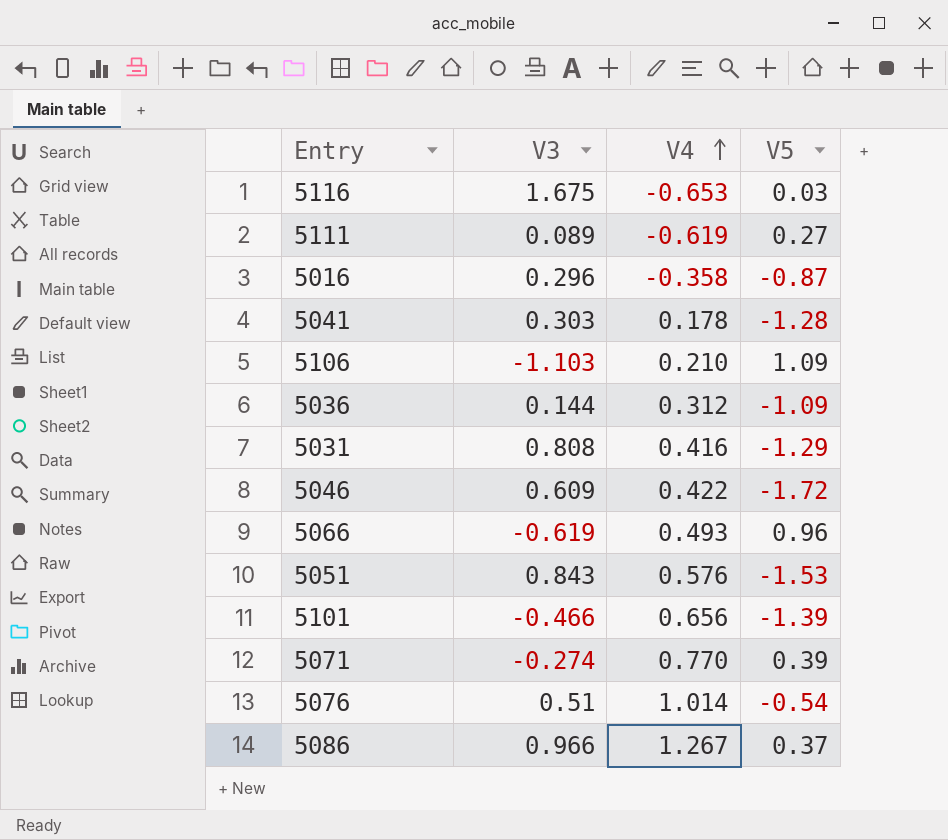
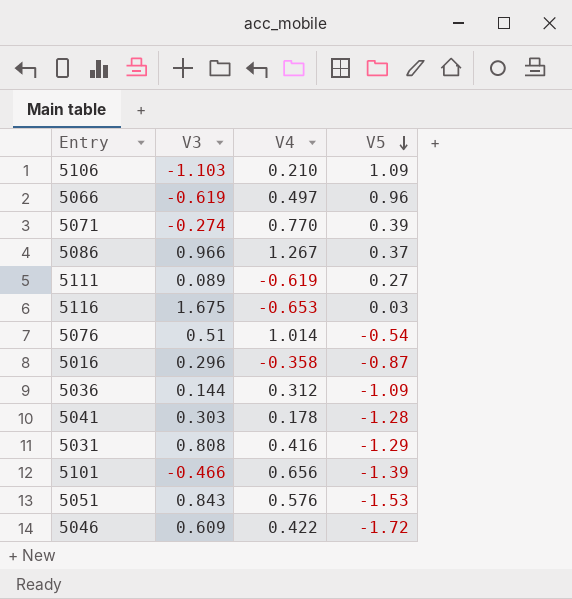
row order: V4 ascending -> V5 descending
5066 | V4: 0.493 -> 0.497

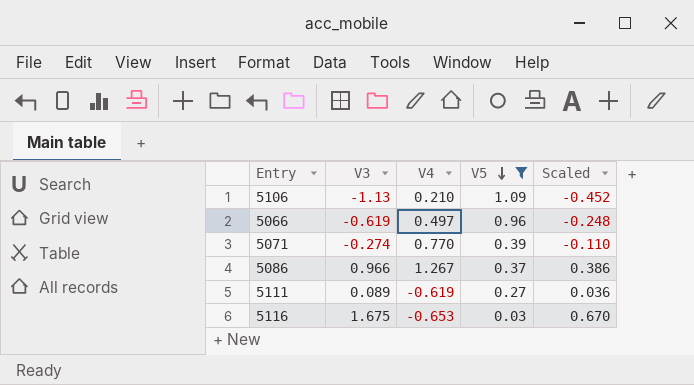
filter: none -> V5 >= 0.03
column Scaled | formula: none -> [V3] * 0.4
5106 | V3: -1.103 -> -1.13

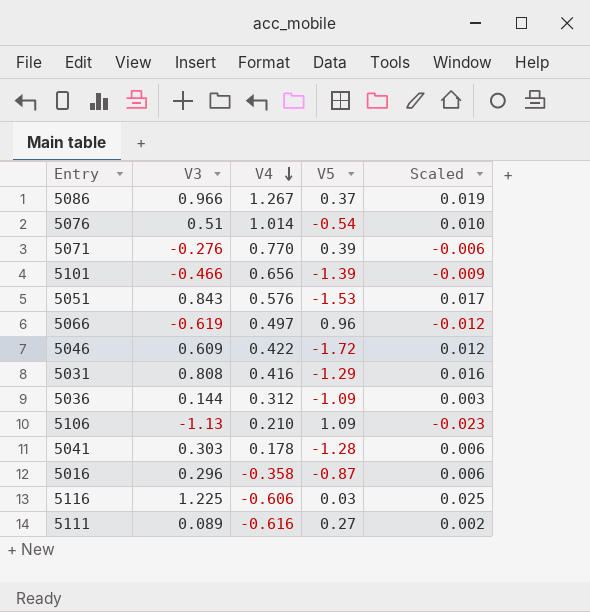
filter: V5 >= 0.03 -> none
row order: V5 descending -> V4 descending
column Scaled | formula: [V3] * 0.4 -> [V3] * 0.02
5071 | V3: -0.274 -> -0.276
5116 | V3: 1.675 -> 1.225
5116 | V4: -0.653 -> -0.606
5111 | V4: -0.619 -> -0.616

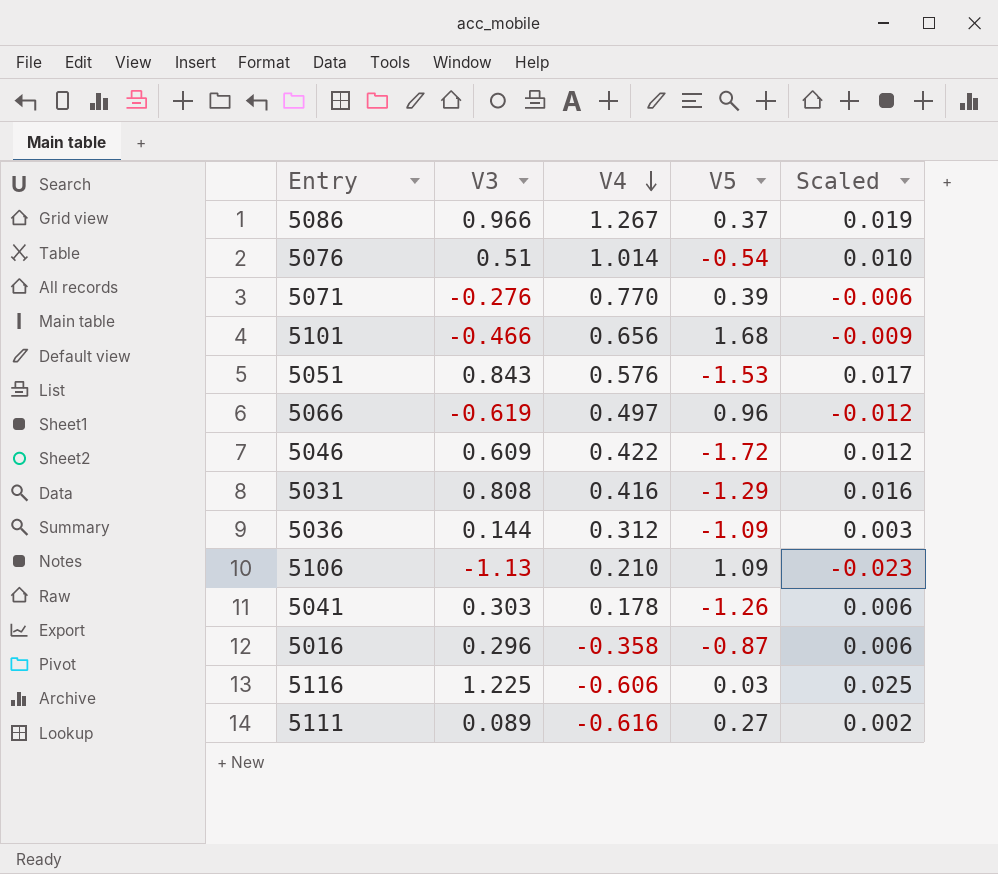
5101 | V5: -1.39 -> 1.68
5041 | V5: -1.28 -> -1.26

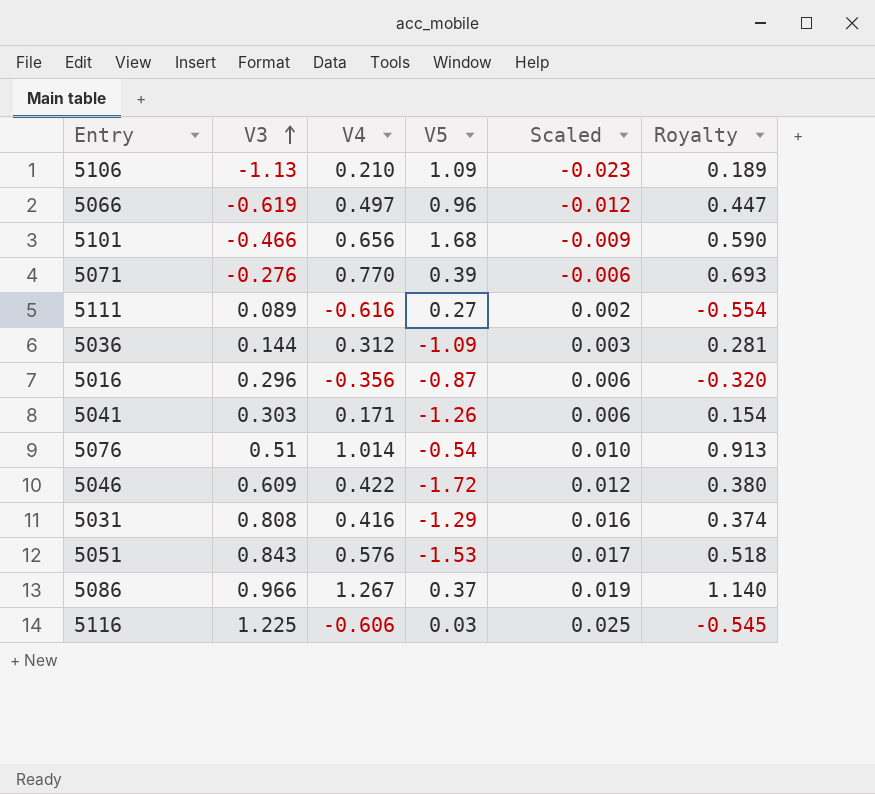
row order: V4 descending -> V3 ascending
column Royalty | formula: none -> [V4] * 0.9
5016 | V4: -0.358 -> -0.356
5041 | V4: 0.178 -> 0.171

